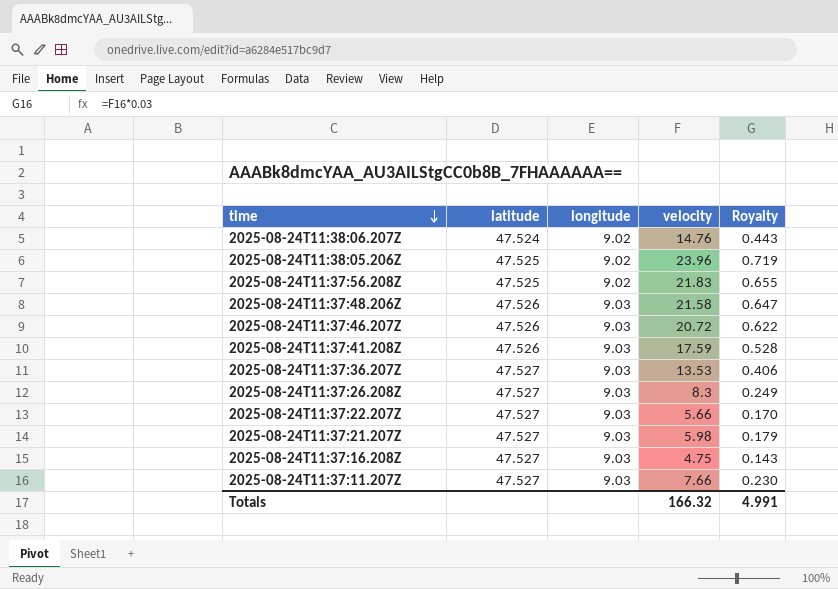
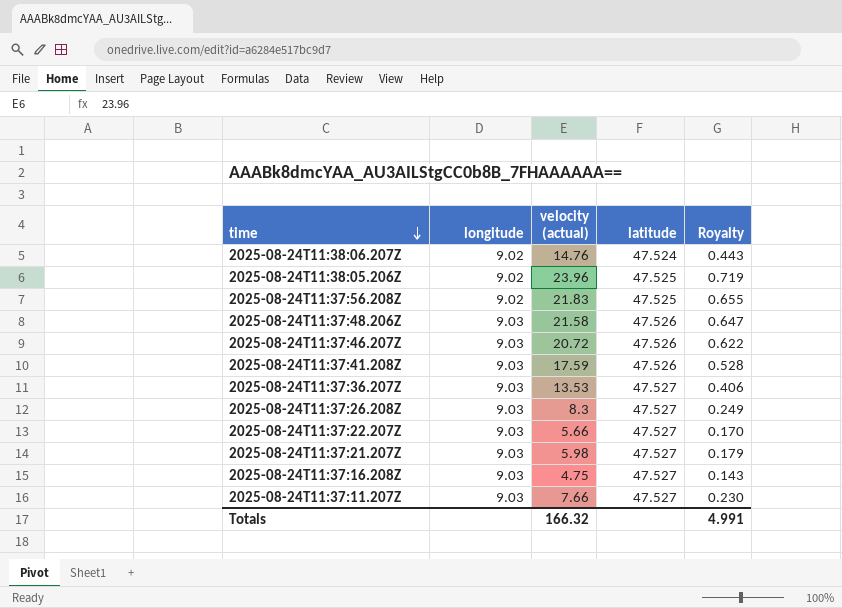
column name: velocity -> velocity (actual)
column latitude | position: 2 -> 4

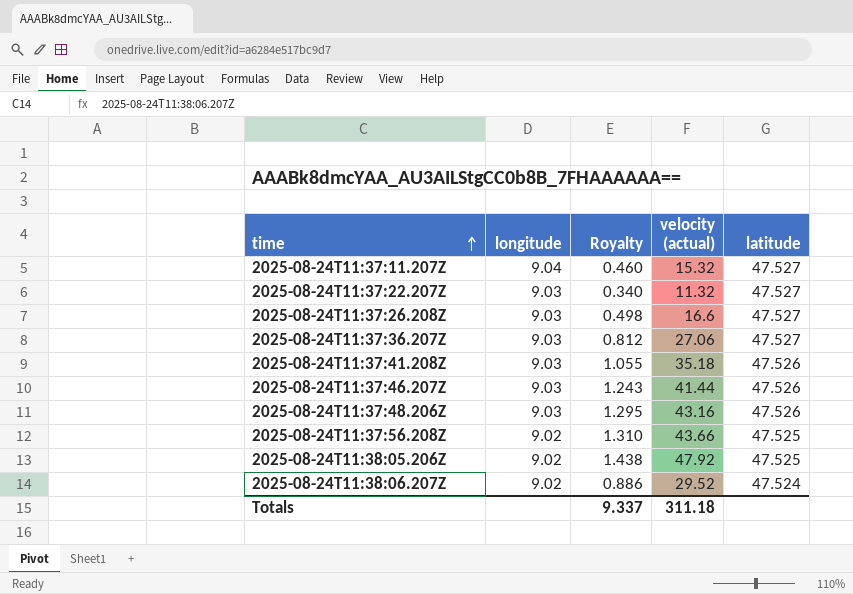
row order: time descending -> time ascending
column Royalty | position: 5 -> 3
row 2025-08-24T11:37:21.207Z: 9.03 | 5.98 | 47.527 | 0.179 -> none
row 2025-08-24T11:37:16.208Z: 9.03 | 4.75 | 47.527 | 0.143 -> none
2025-08-24T11:37:11.207Z | longitude: 9.03 -> 9.04
2025-08-24T11:37:11.207Z | Royalty: 0.230 -> 0.460
2025-08-24T11:37:11.207Z | velocity (actual): 7.66 -> 15.32
2025-08-24T11:37:22.207Z | Royalty: 0.170 -> 0.340
2025-08-24T11:37:22.207Z | velocity (actual): 5.66 -> 11.32
2025-08-24T11:37:26.208Z | Royalty: 0.249 -> 0.498
2025-08-24T11:37:26.208Z | velocity (actual): 8.3 -> 16.6
2025-08-24T11:37:36.207Z | Royalty: 0.406 -> 0.812
2025-08-24T11:37:36.207Z | velocity (actual): 13.53 -> 27.06
2025-08-24T11:37:41.208Z | Royalty: 0.528 -> 1.055
2025-08-24T11:37:41.208Z | velocity (actual): 17.59 -> 35.18
2025-08-24T11:37:46.207Z | Royalty: 0.622 -> 1.243
2025-08-24T11:37:46.207Z | velocity (actual): 20.72 -> 41.44
2025-08-24T11:37:48.206Z | Royalty: 0.647 -> 1.295
2025-08-24T11:37:48.206Z | velocity (actual): 21.58 -> 43.16
2025-08-24T11:37:56.208Z | Royalty: 0.655 -> 1.310
2025-08-24T11:37:56.208Z | velocity (actual): 21.83 -> 43.66
2025-08-24T11:38:05.206Z | Royalty: 0.719 -> 1.438
2025-08-24T11:38:05.206Z | velocity (actual): 23.96 -> 47.92
2025-08-24T11:38:06.207Z | Royalty: 0.443 -> 0.886
2025-08-24T11:38:06.207Z | velocity (actual): 14.76 -> 29.52
Totals | Royalty: 4.991 -> 9.337
Totals | velocity (actual): 166.32 -> 311.18

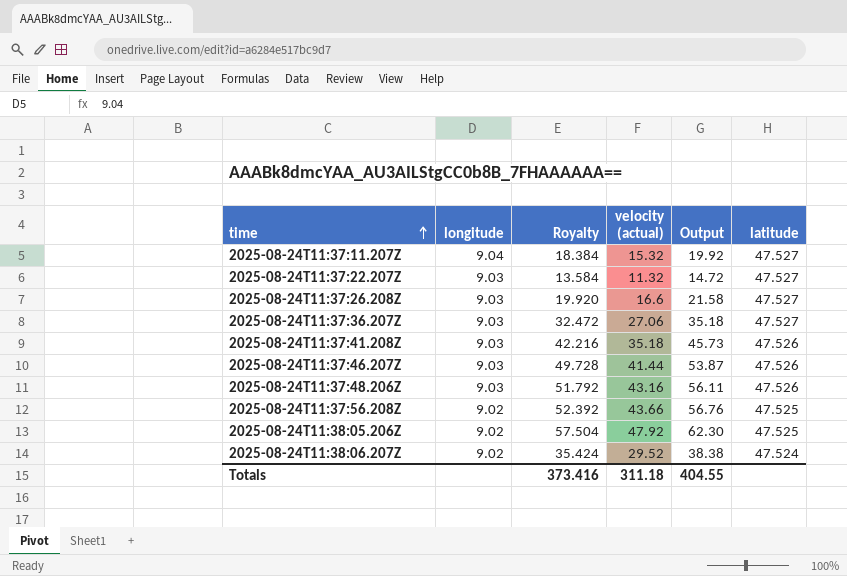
column Royalty | formula: [velocity (actual)] * 0.03 -> [velocity (actual)] * 1.2
column Output | formula: none -> [velocity (actual)] * 1.3
Totals | Royalty: 9.337 -> 373.416

